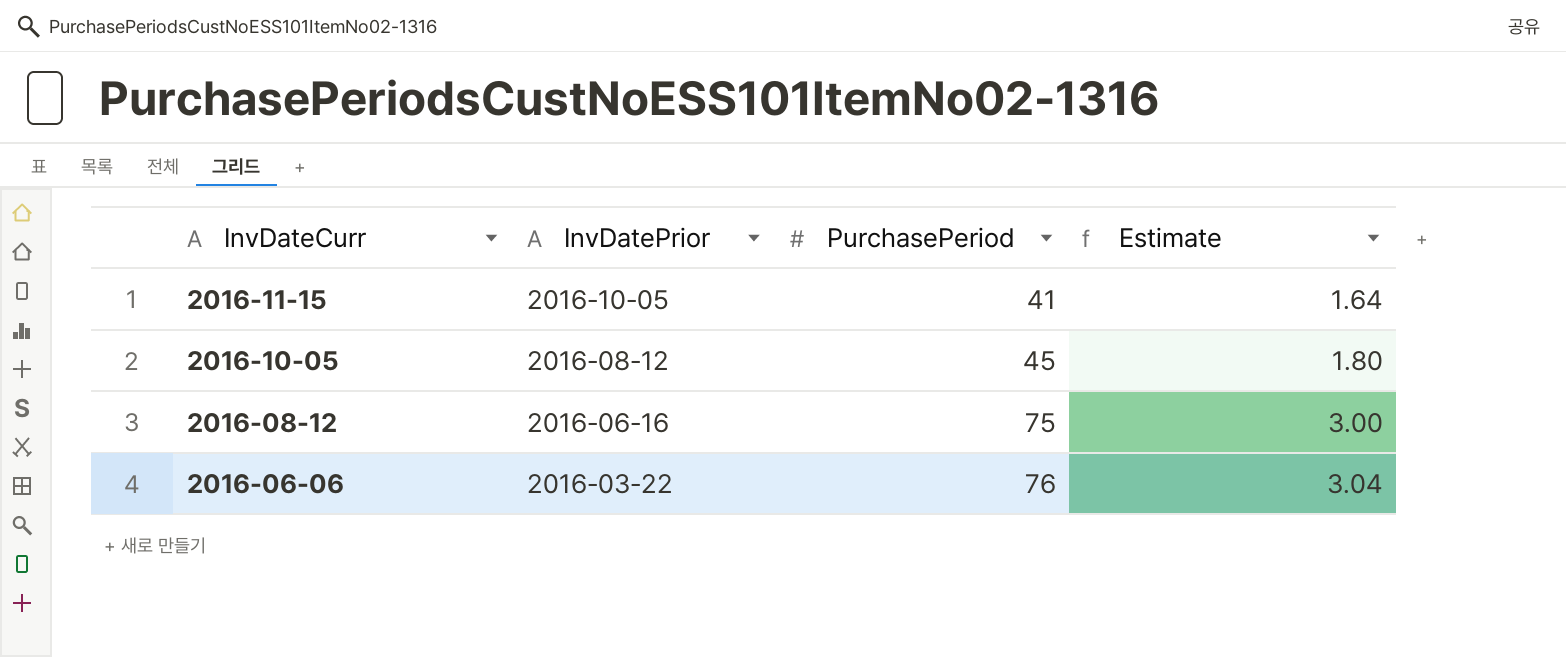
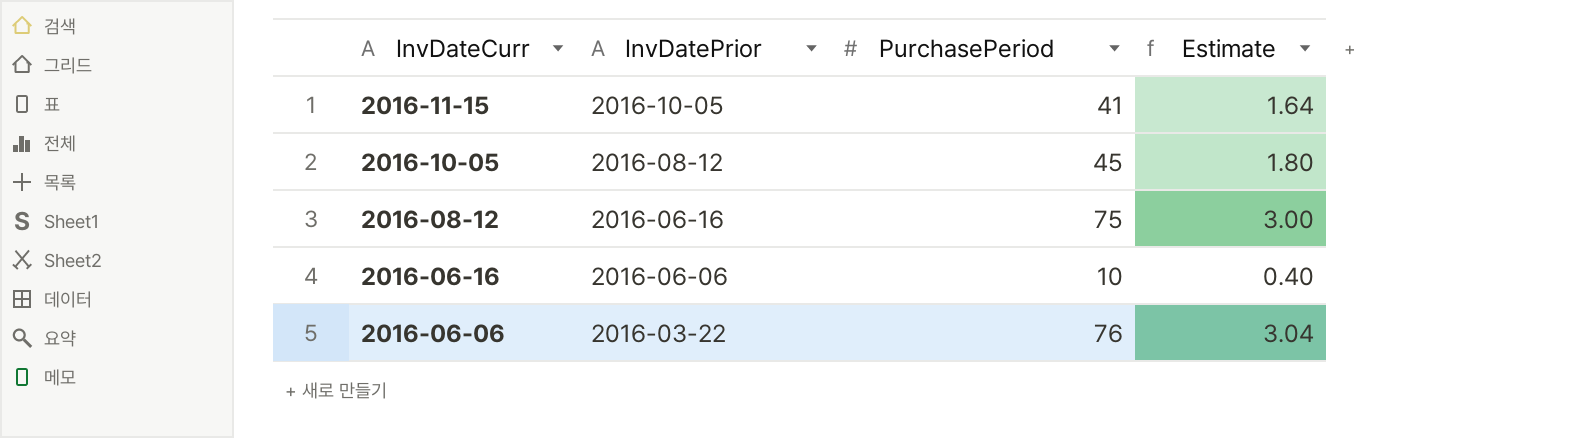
row 2016-06-16: none -> 2016-06-06 | 10 | 0.40

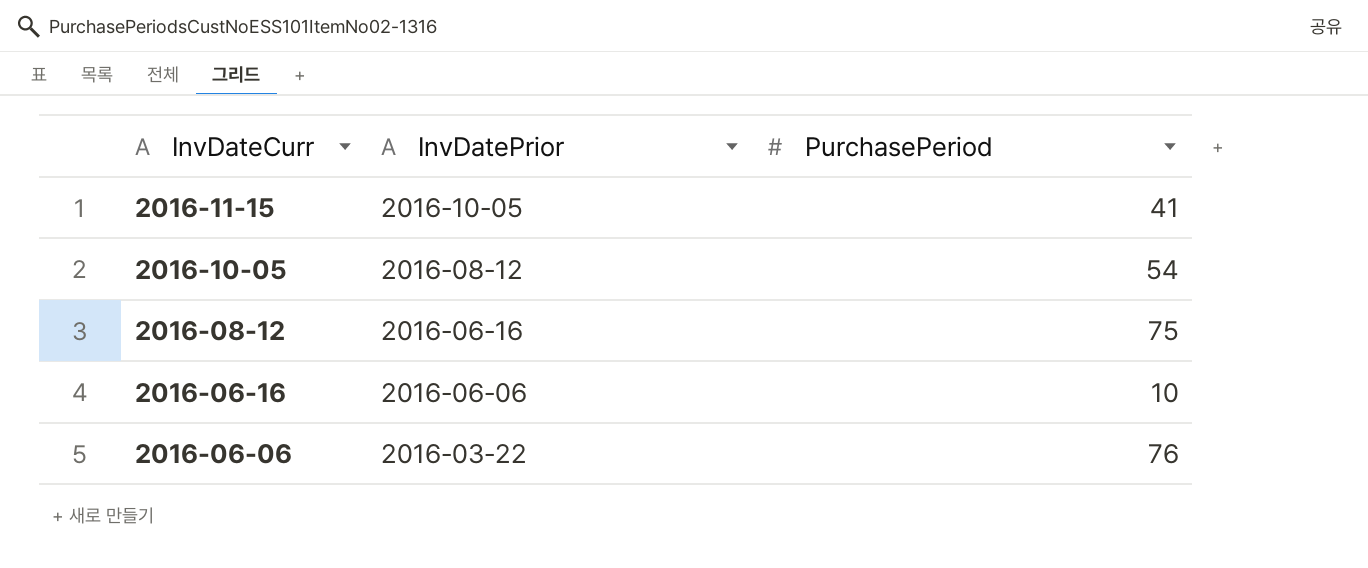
column Estimate | formula: [PurchasePeriod] * 0.04 -> none
2016-10-05 | PurchasePeriod: 45 -> 54

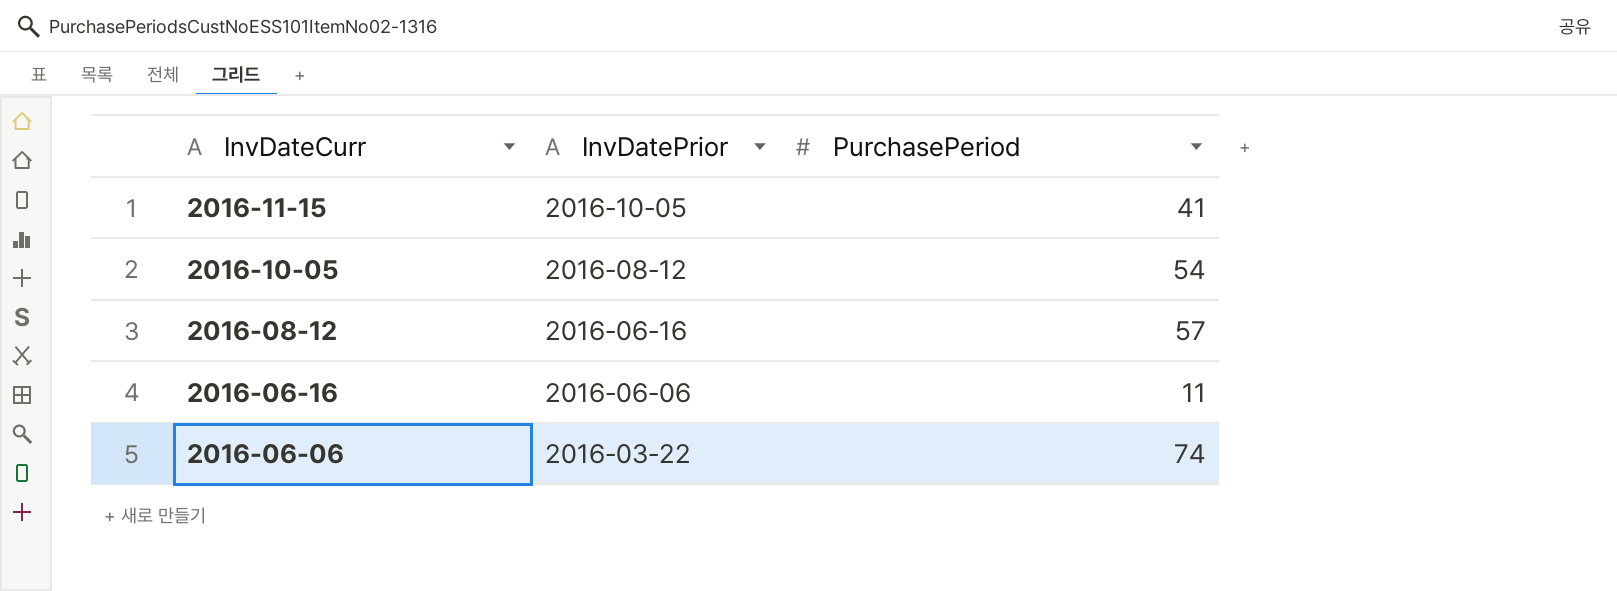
2016-08-12 | PurchasePeriod: 75 -> 57
2016-06-16 | PurchasePeriod: 10 -> 11
2016-06-06 | PurchasePeriod: 76 -> 74

